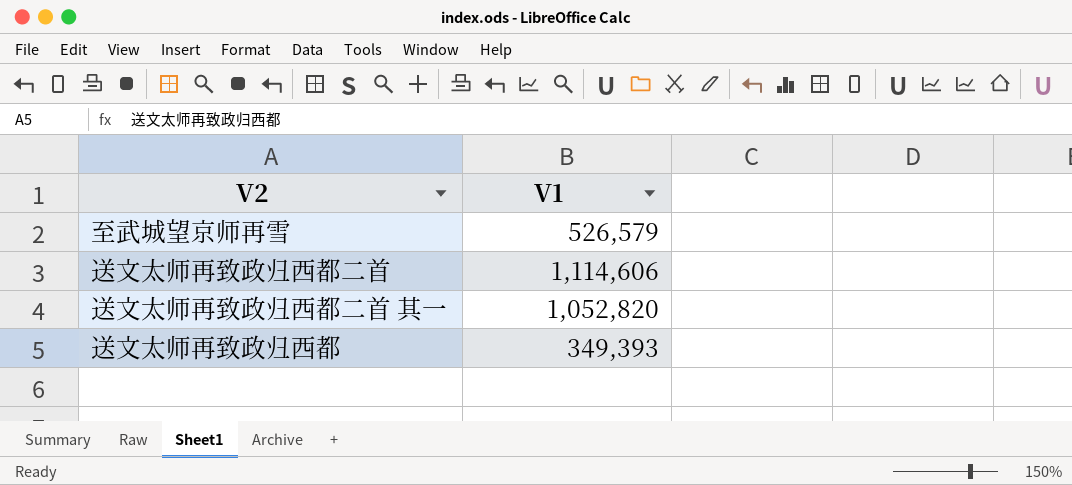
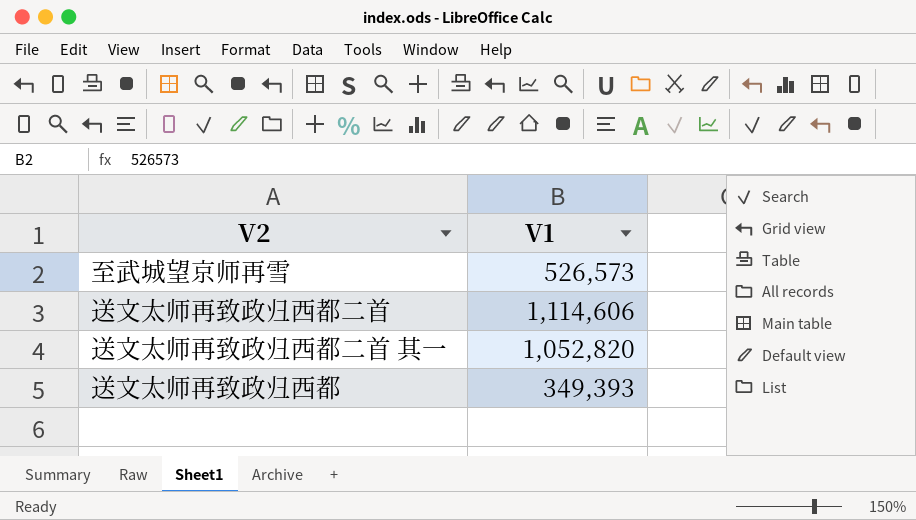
至武城望京师再雪 | V1: 526,579 -> 526,573

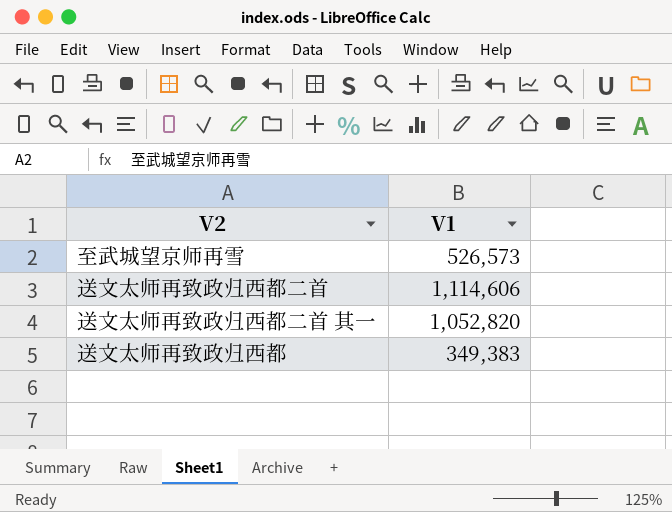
送文太师再致政归西都 | V1: 349,393 -> 349,383

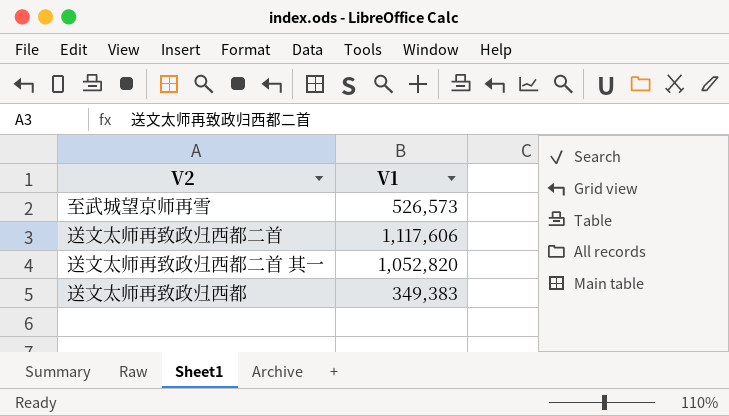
送文太师再致政归西都二首 | V1: 1,114,606 -> 1,117,606

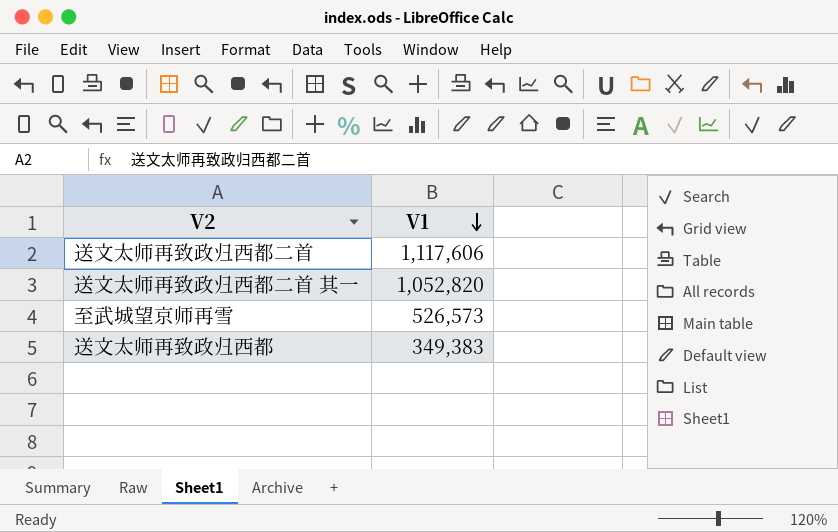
row order: none -> V1 descending

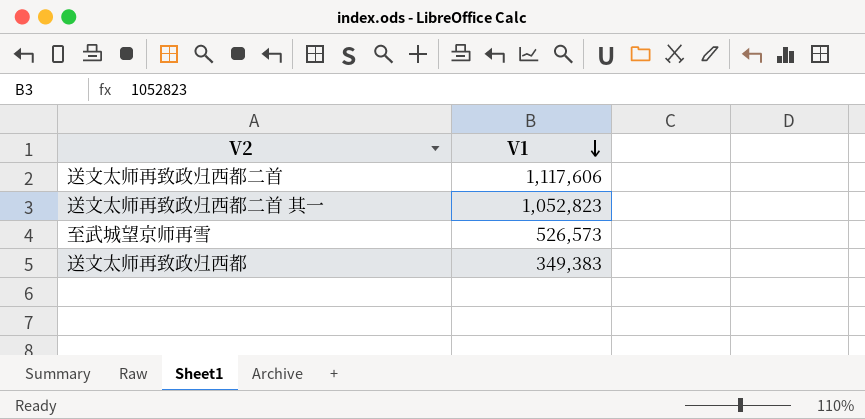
送文太师再致政归西都二首 其一 | V1: 1,052,820 -> 1,052,823

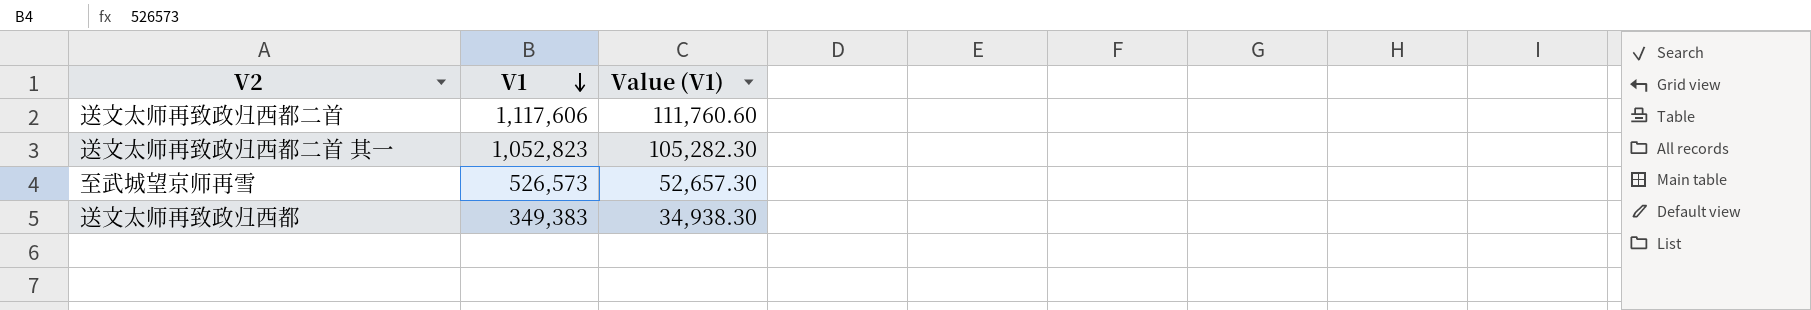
column Value (V1) | formula: none -> [V1] * 0.1

